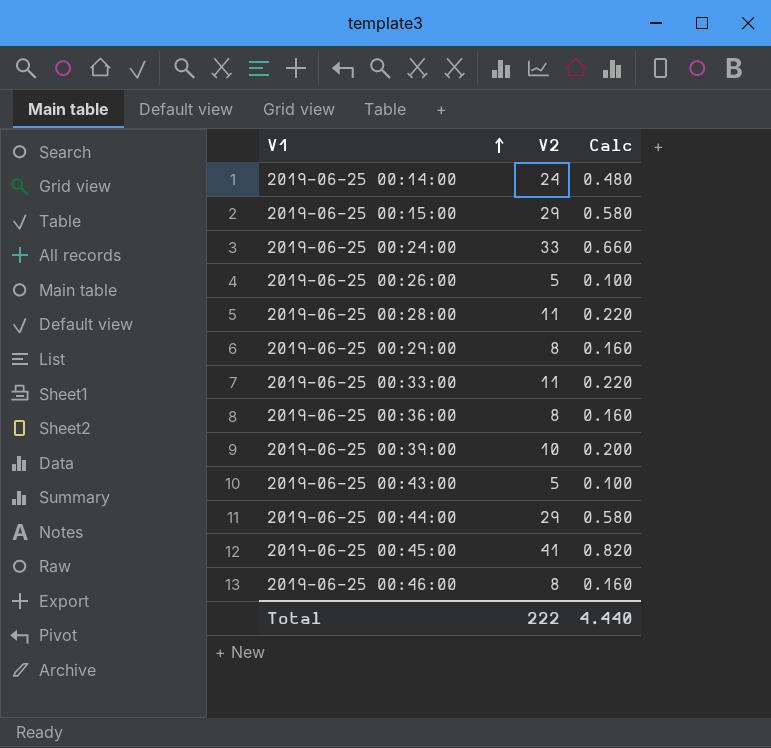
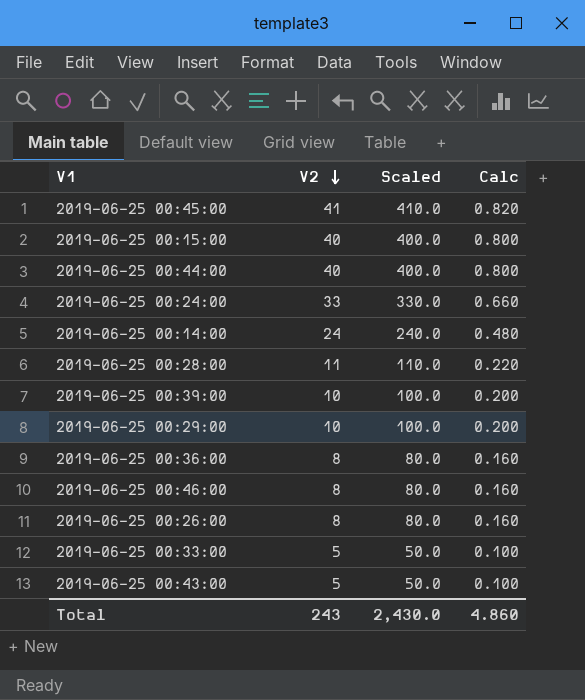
row order: V1 ascending -> V2 descending
column Scaled | formula: none -> [V2] * 10
2019-06-25 00:15:00 | V2: 29 -> 40
2019-06-25 00:15:00 | Calc: 0.580 -> 0.800
2019-06-25 00:44:00 | V2: 29 -> 40
2019-06-25 00:44:00 | Calc: 0.580 -> 0.800
2019-06-25 00:29:00 | V2: 8 -> 10
2019-06-25 00:29:00 | Calc: 0.160 -> 0.200
2019-06-25 00:26:00 | V2: 5 -> 8
2019-06-25 00:26:00 | Calc: 0.100 -> 0.160
2019-06-25 00:33:00 | V2: 11 -> 5
2019-06-25 00:33:00 | Calc: 0.220 -> 0.100
Total | V2: 222 -> 243
Total | Calc: 4.440 -> 4.860

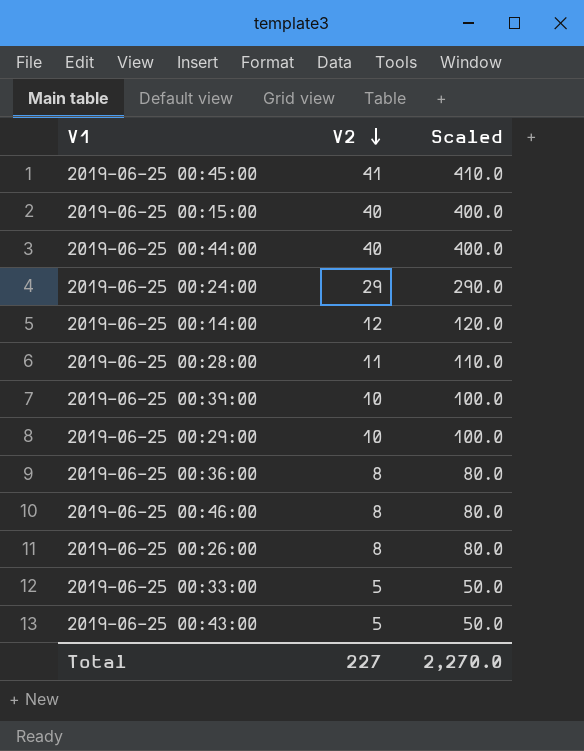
column Calc | formula: [V2] * 0.02 -> none
2019-06-25 00:24:00 | V2: 33 -> 29
2019-06-25 00:24:00 | Scaled: 330.0 -> 290.0
2019-06-25 00:14:00 | V2: 24 -> 12
2019-06-25 00:14:00 | Scaled: 240.0 -> 120.0
Total | V2: 243 -> 227
Total | Scaled: 2,430.0 -> 2,270.0

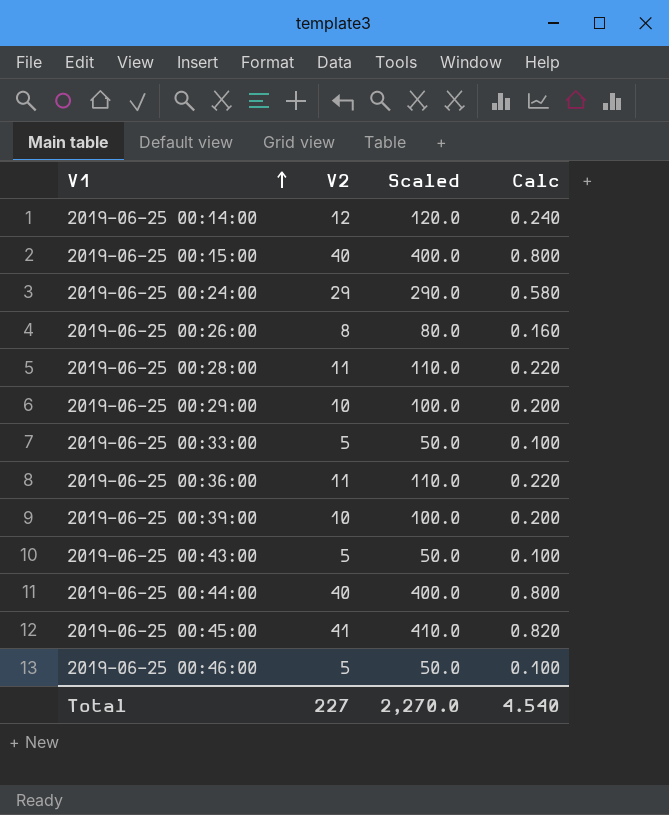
row order: V2 descending -> V1 ascending
column Calc | formula: none -> [V2] * 0.02
2019-06-25 00:36:00 | V2: 8 -> 11
2019-06-25 00:36:00 | Scaled: 80.0 -> 110.0
2019-06-25 00:46:00 | V2: 8 -> 5
2019-06-25 00:46:00 | Scaled: 80.0 -> 50.0

